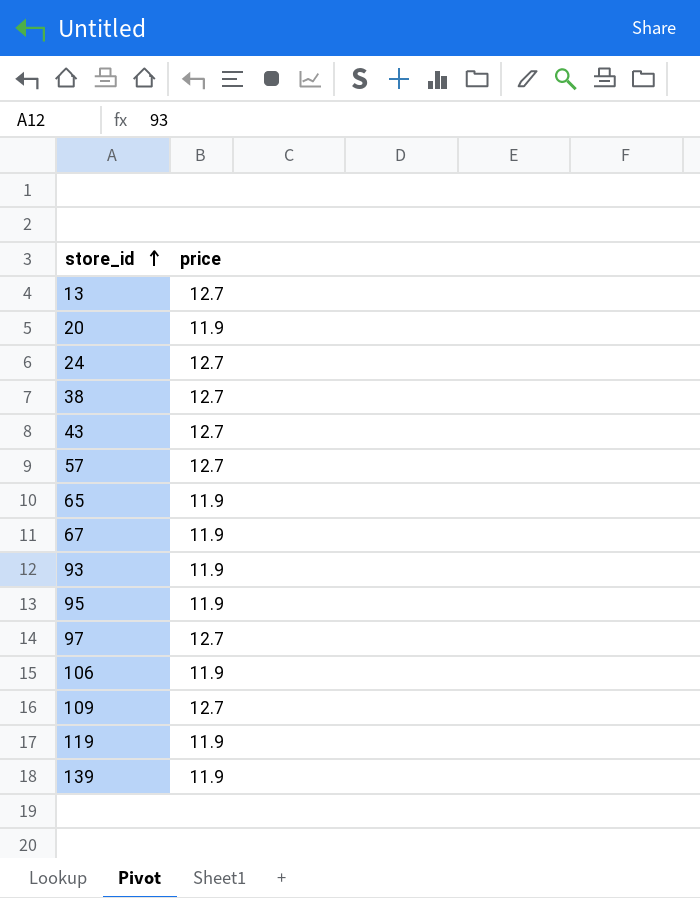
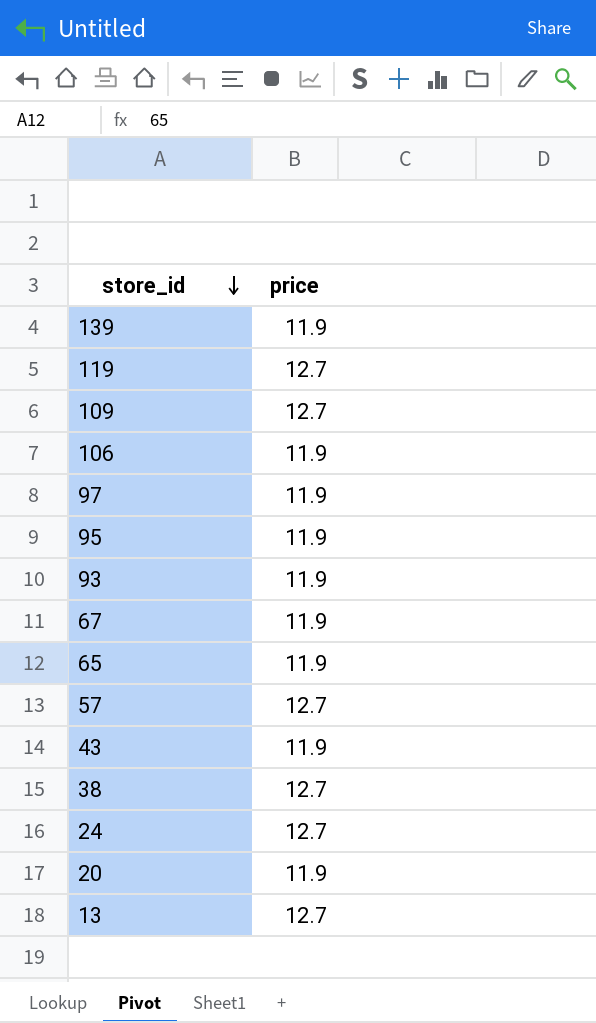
row order: store_id ascending -> store_id descending
119 | price: 11.9 -> 12.7
97 | price: 12.7 -> 11.9
43 | price: 12.7 -> 11.9

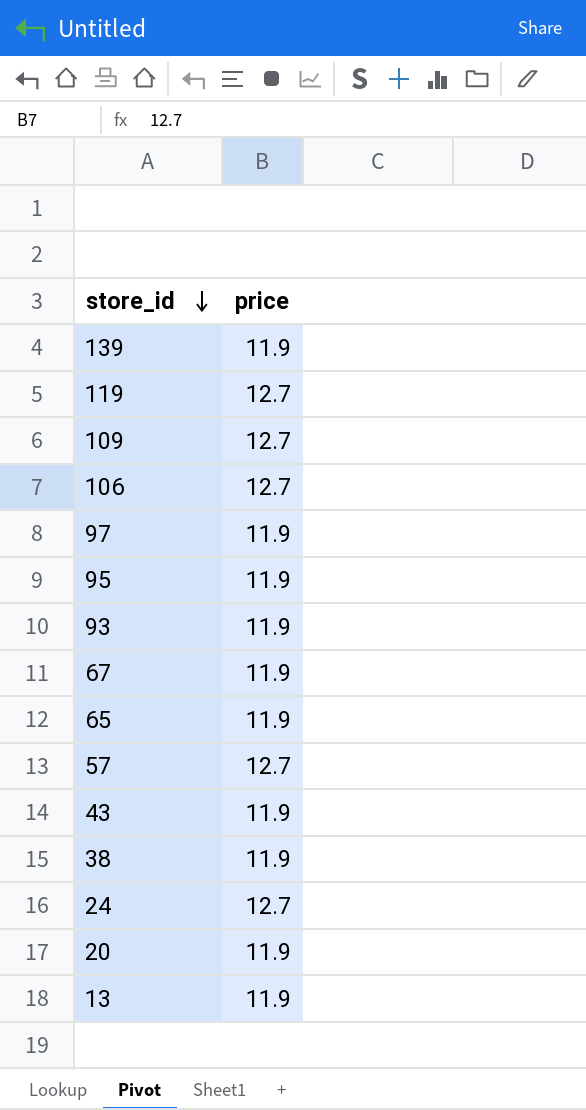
106 | price: 11.9 -> 12.7
38 | price: 12.7 -> 11.9
13 | price: 12.7 -> 11.9

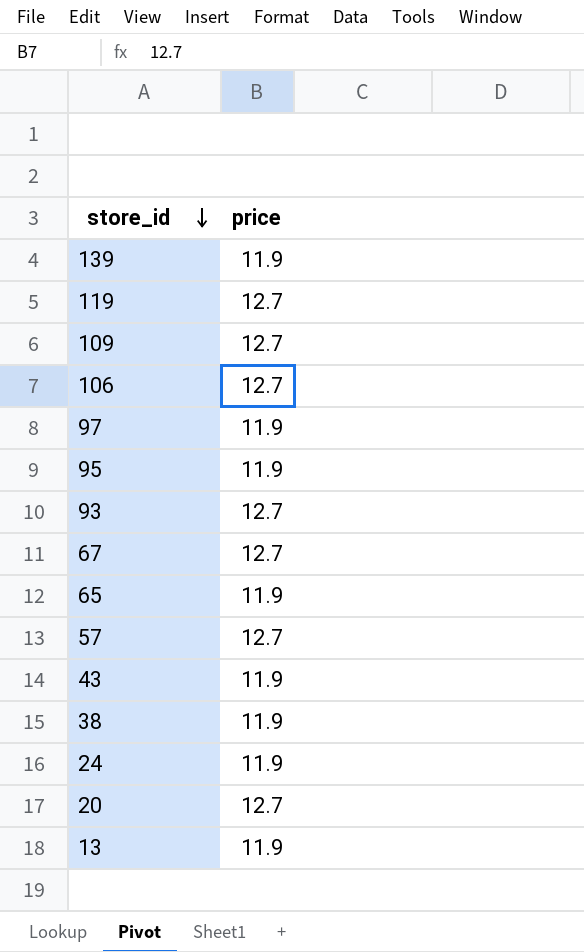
93 | price: 11.9 -> 12.7
67 | price: 11.9 -> 12.7
24 | price: 12.7 -> 11.9
20 | price: 11.9 -> 12.7

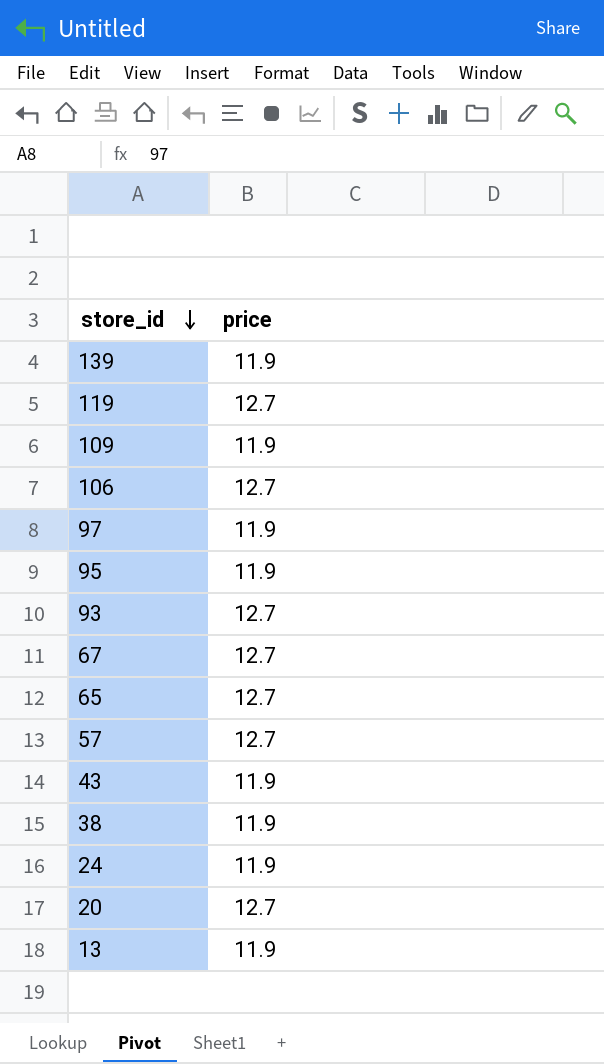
109 | price: 12.7 -> 11.9
65 | price: 11.9 -> 12.7

